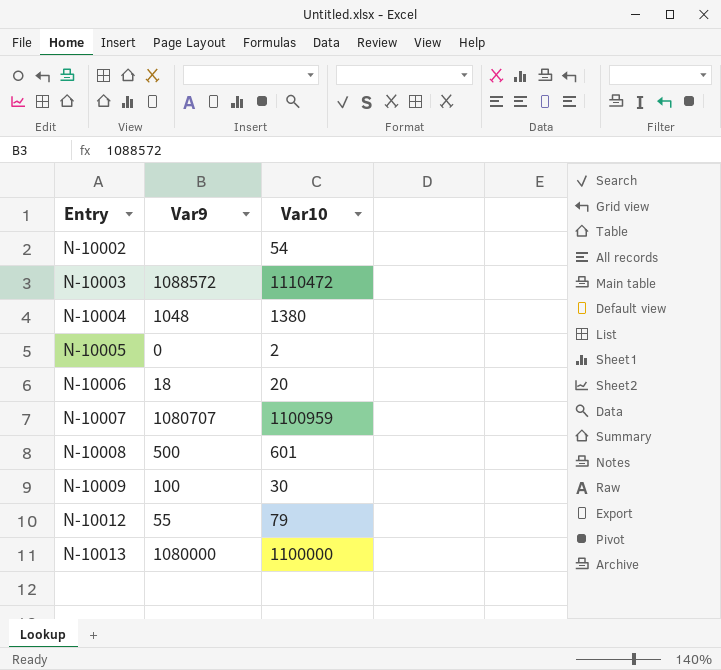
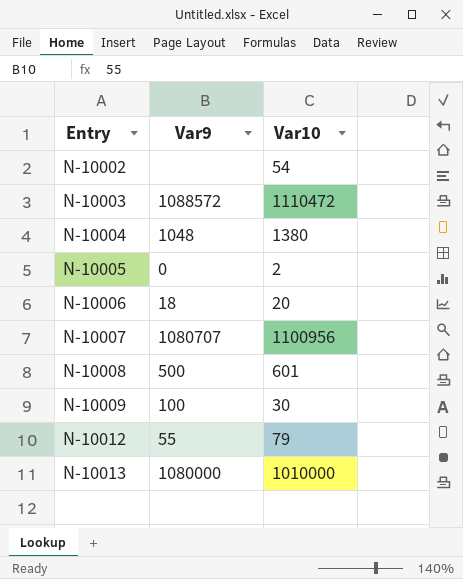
N-10007 | Var10: 1100959 -> 1100956
N-10013 | Var10: 1100000 -> 1010000

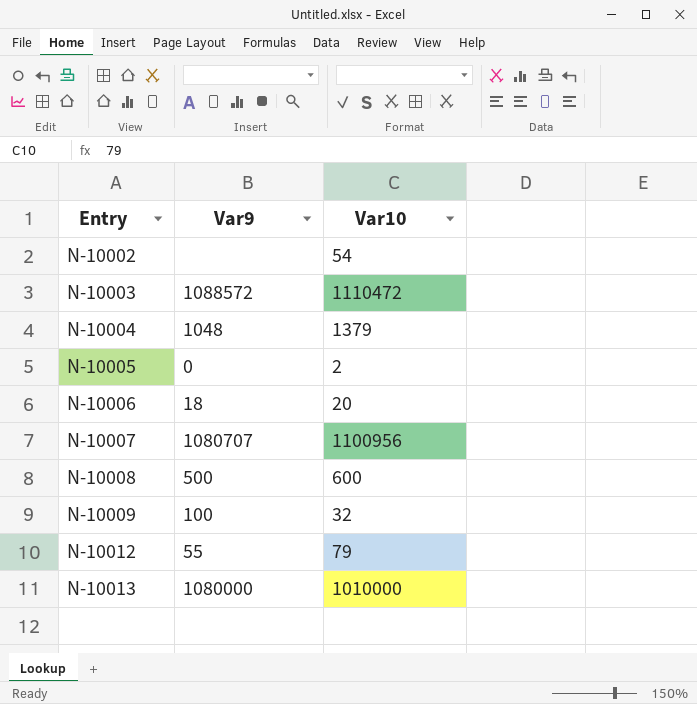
N-10004 | Var10: 1380 -> 1379
N-10008 | Var10: 601 -> 600
N-10009 | Var10: 30 -> 32

